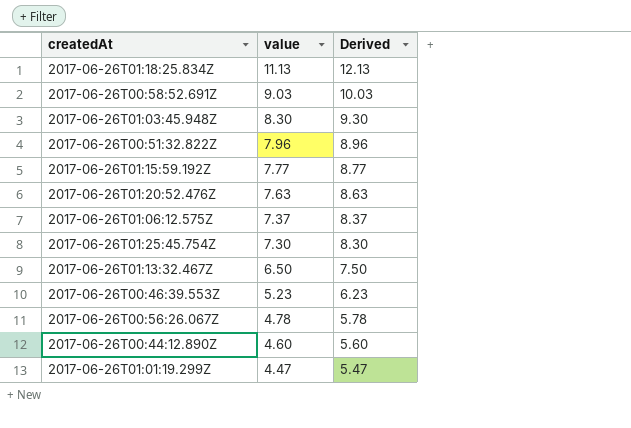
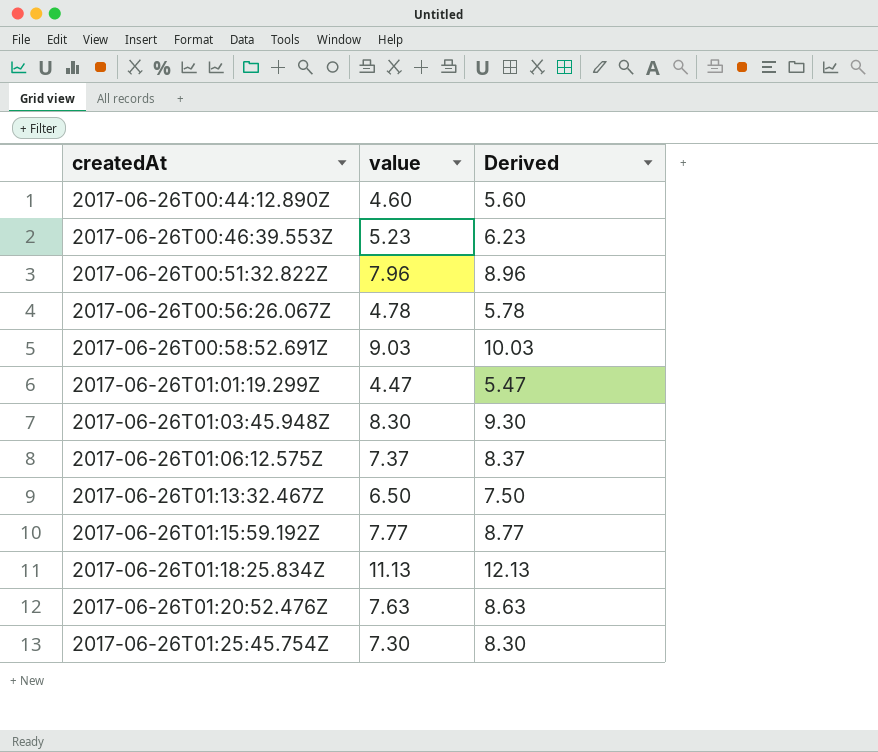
row order: value descending -> createdAt ascending

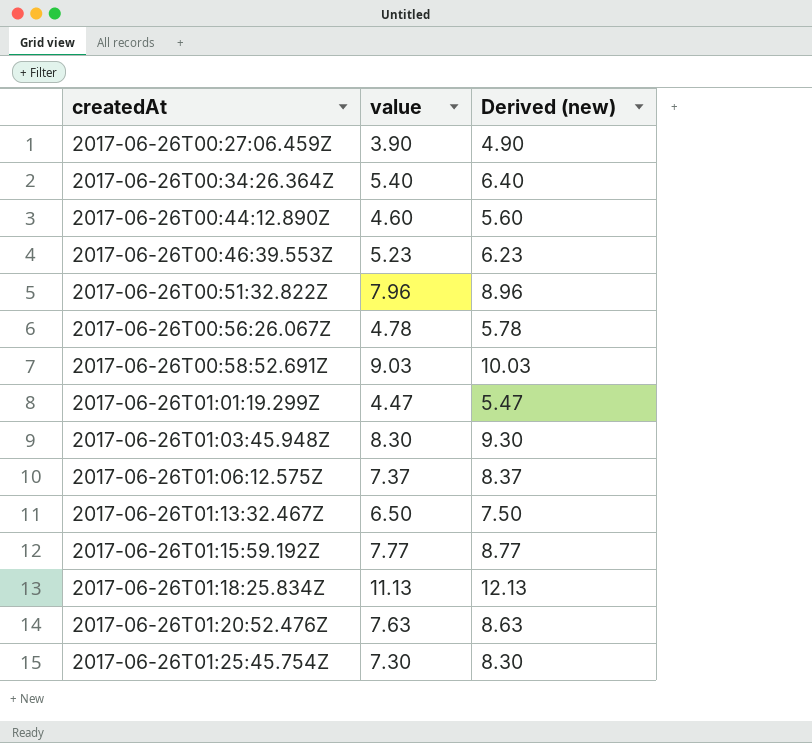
column name: Derived -> Derived (new)
row 2017-06-26T00:27:06.459Z: none -> 3.90 | 4.90
row 2017-06-26T00:34:26.364Z: none -> 5.40 | 6.40

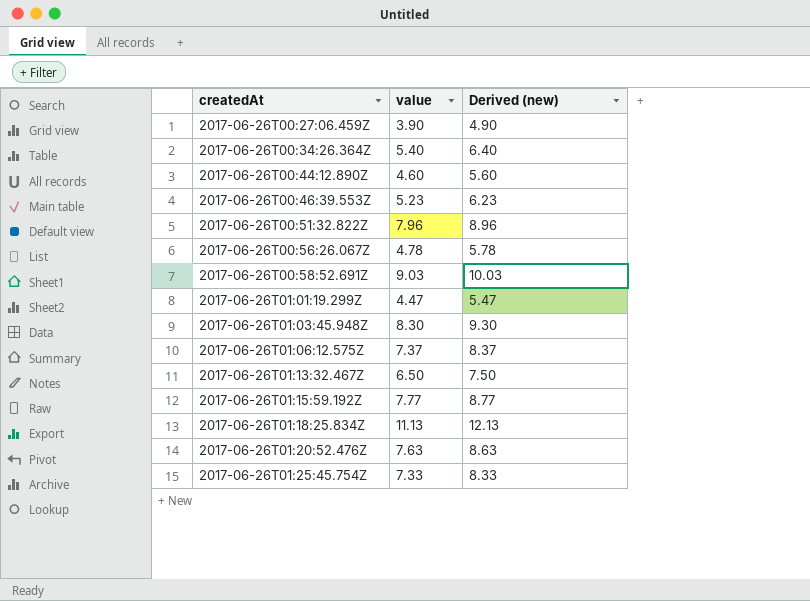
2017-06-26T01:25:45.754Z | value: 7.30 -> 7.33
2017-06-26T01:25:45.754Z | Derived (new): 8.30 -> 8.33

